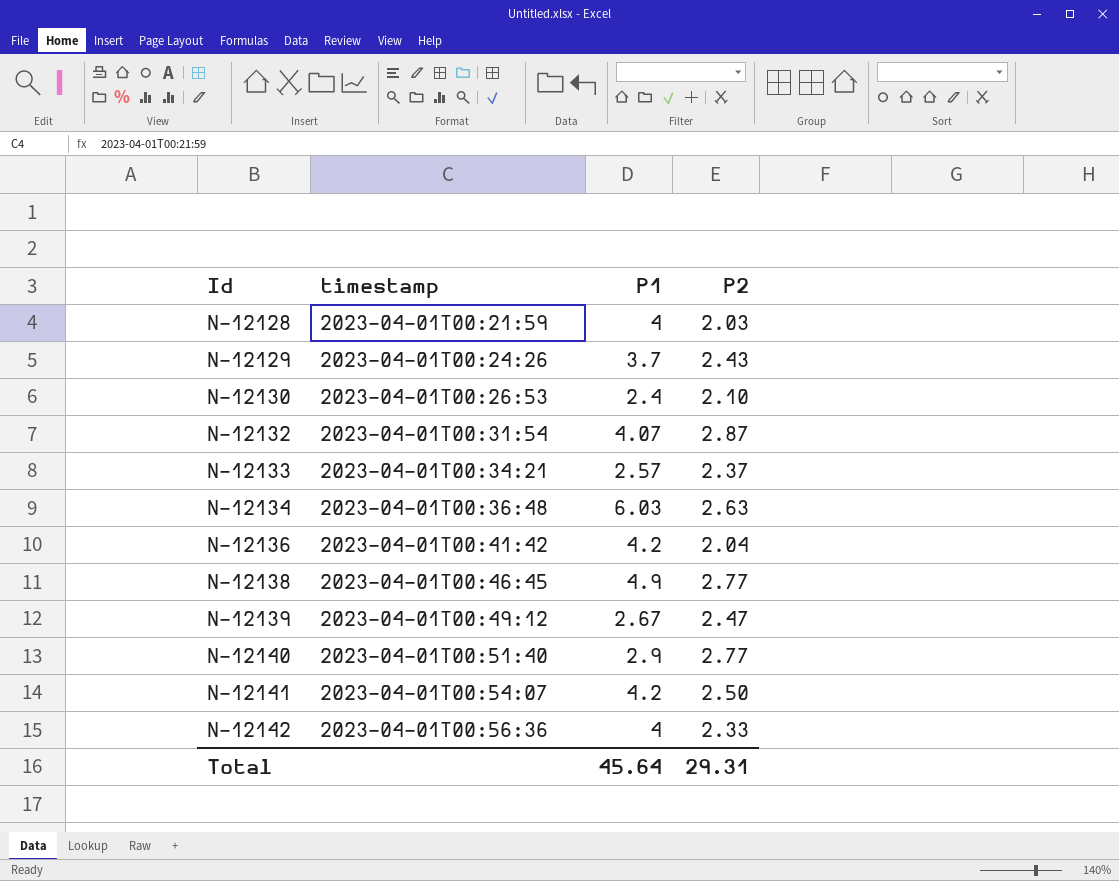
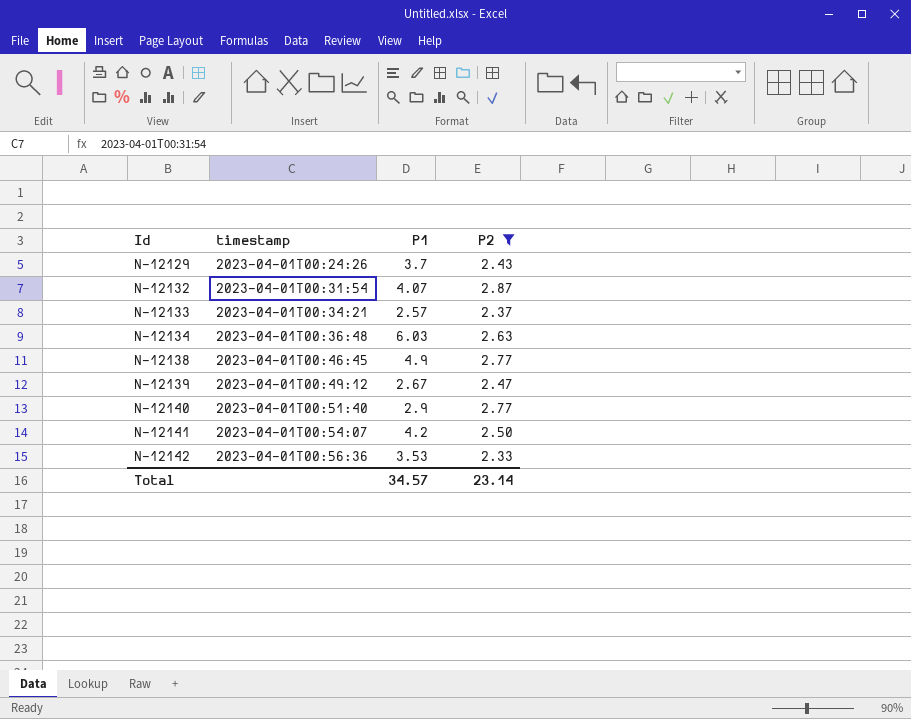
filter: none -> P2 >= 2.33
N-12142 | P1: 4 -> 3.53
Total | P1: 45.64 -> 34.57
Total | P2: 29.31 -> 23.14

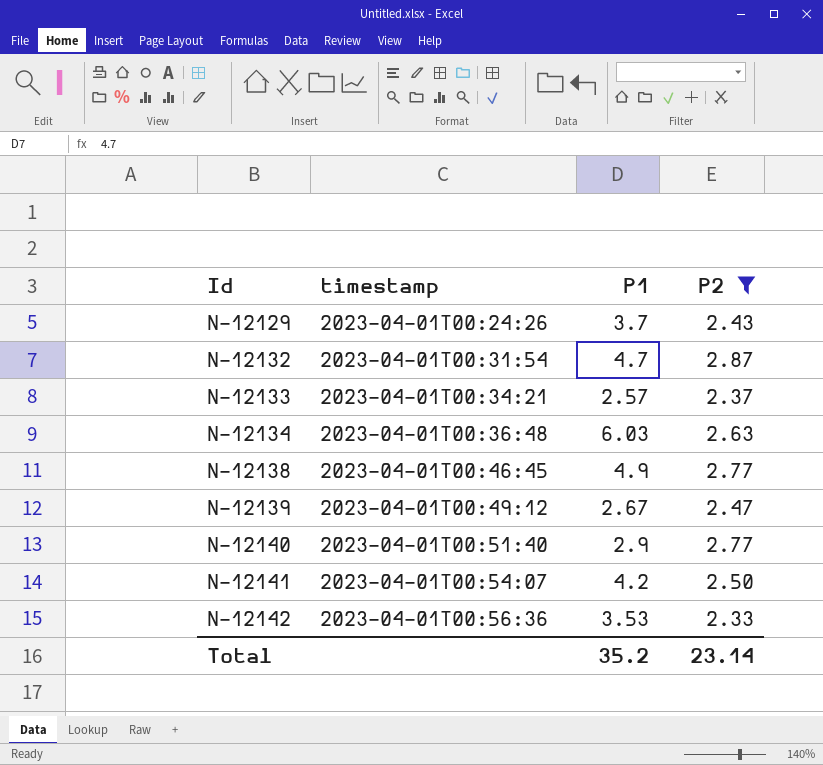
N-12132 | P1: 4.07 -> 4.7
Total | P1: 34.57 -> 35.2

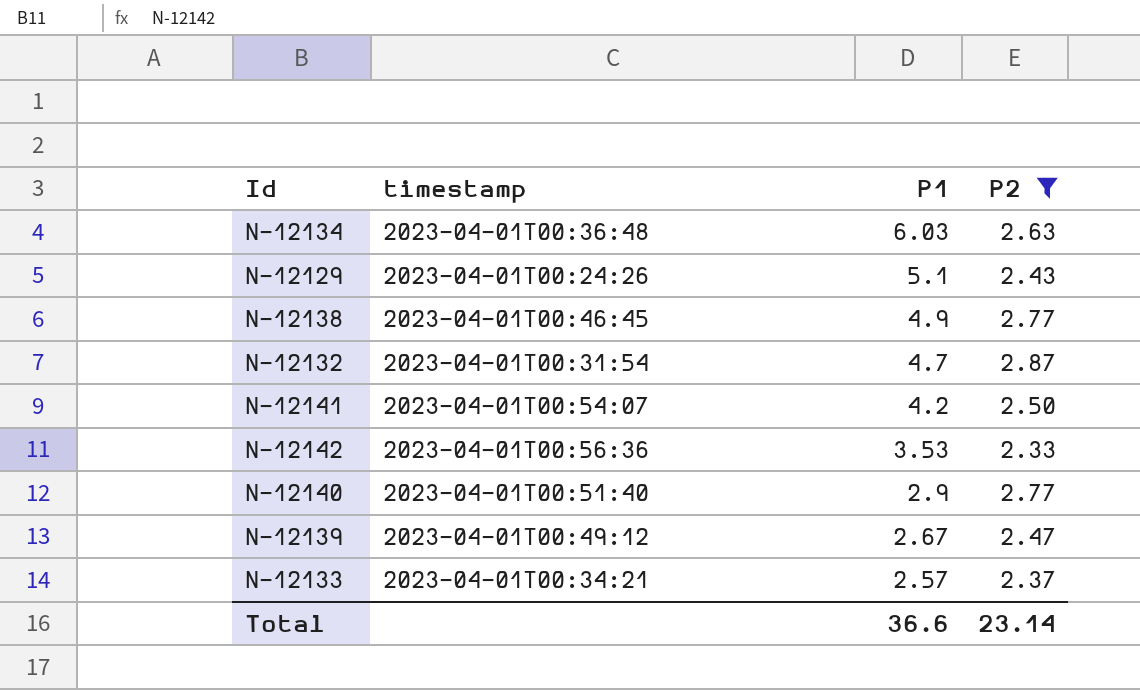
row order: Id ascending -> P1 descending
N-12129 | P1: 3.7 -> 5.1
Total | P1: 35.2 -> 36.6

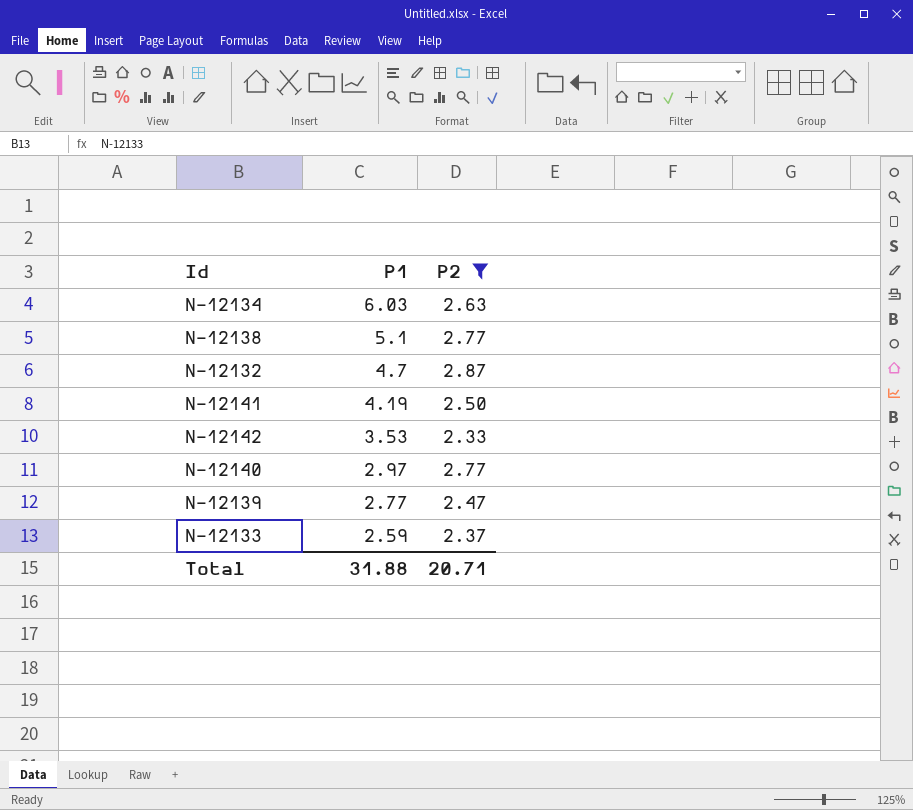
column timestamp | position: 2 -> none
row N-12129: 2023-04-01T00:24:26 | 5.1 | 2.43 -> none
N-12138 | P1: 4.9 -> 5.1
N-12141 | P1: 4.2 -> 4.19
N-12140 | P1: 2.9 -> 2.97
N-12139 | P1: 2.67 -> 2.77
N-12133 | P1: 2.57 -> 2.59
Total | P1: 36.6 -> 31.88
Total | P2: 23.14 -> 20.71

